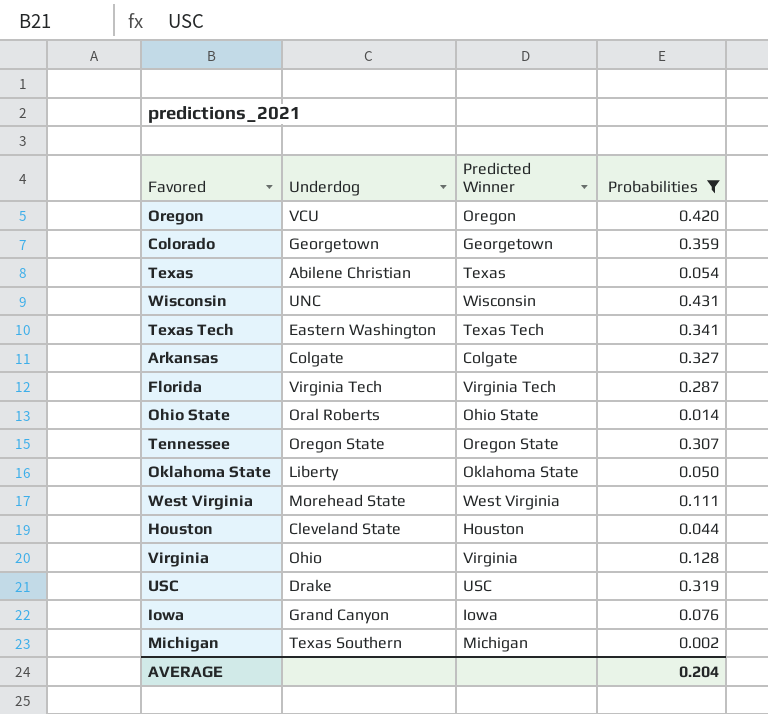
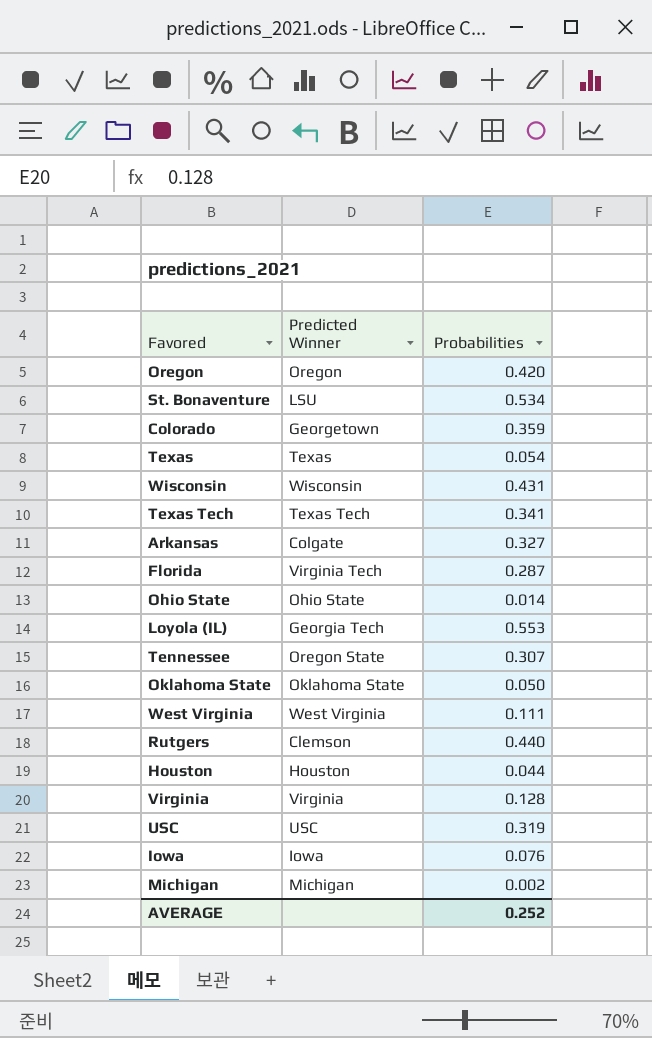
filter: Probabilities <= 0.431 -> none
column Underdog | position: 2 -> none
AVERAGE | Probabilities: 0.204 -> 0.252

